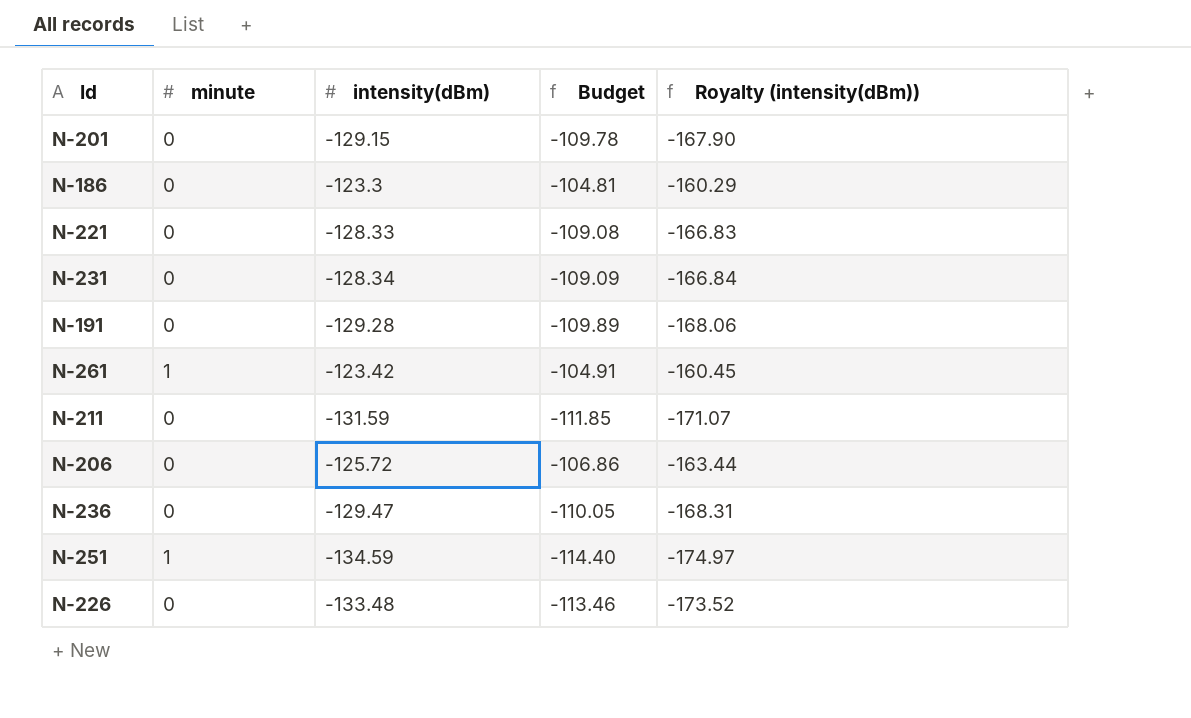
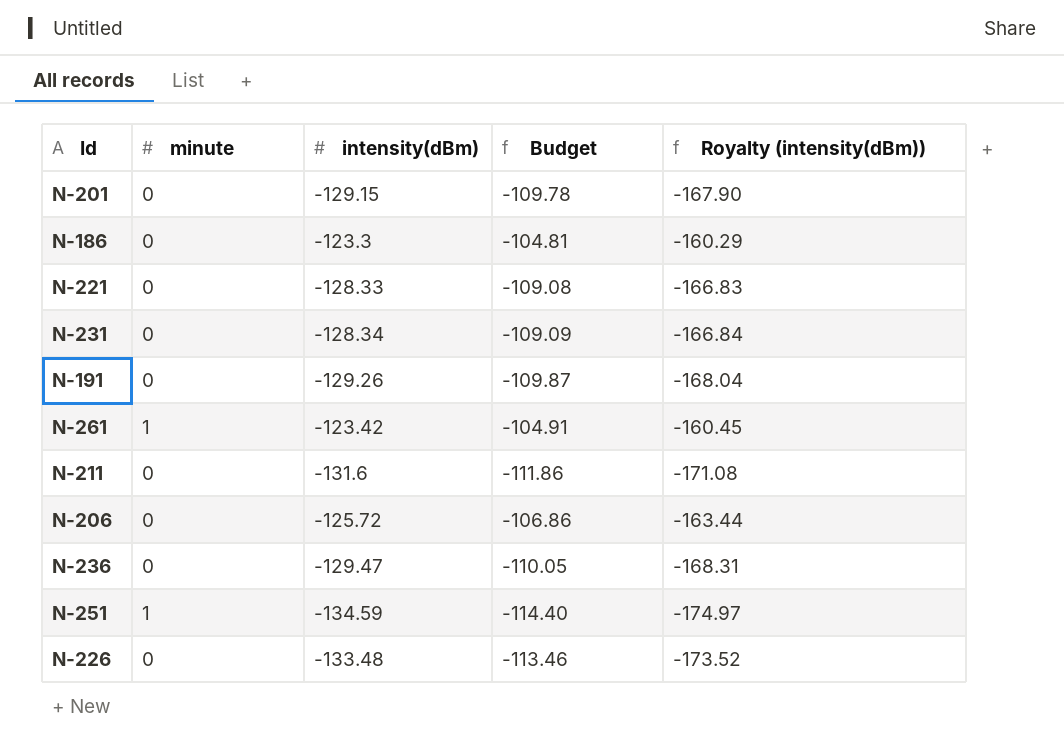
N-191 | intensity(dBm): -129.28 -> -129.26
N-191 | Budget: -109.89 -> -109.87
N-191 | Royalty (intensity(dBm)): -168.06 -> -168.04
N-211 | intensity(dBm): -131.59 -> -131.6
N-211 | Budget: -111.85 -> -111.86
N-211 | Royalty (intensity(dBm)): -171.07 -> -171.08

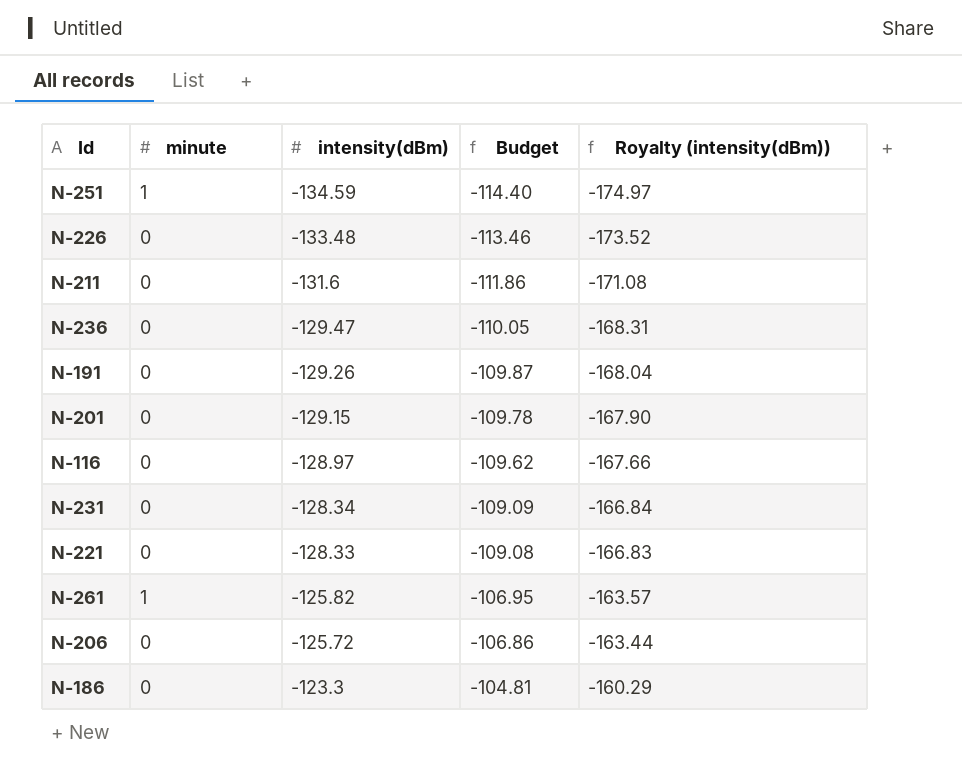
row order: none -> intensity(dBm) ascending
row N-116: none -> 0 | -128.97 | -109.62 | -167.66
N-261 | intensity(dBm): -123.42 -> -125.82
N-261 | Budget: -104.91 -> -106.95
N-261 | Royalty (intensity(dBm)): -160.45 -> -163.57

